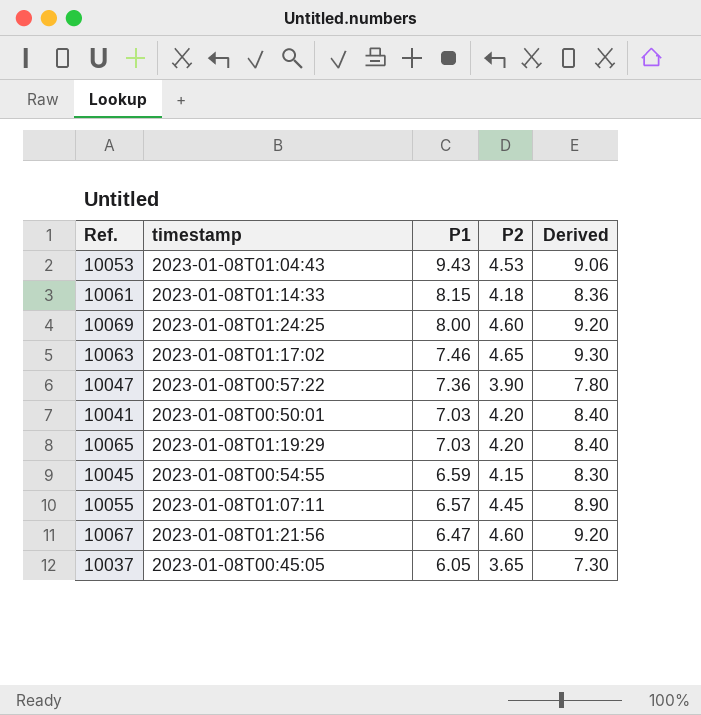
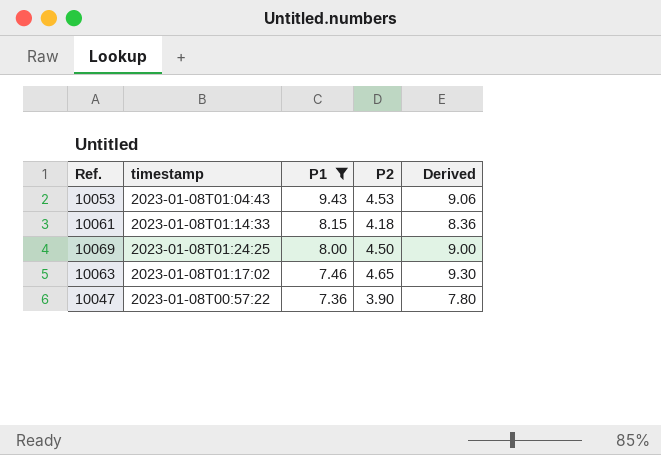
filter: none -> P1 >= 7.36
10069 | P2: 4.60 -> 4.50
10069 | Derived: 9.20 -> 9.00

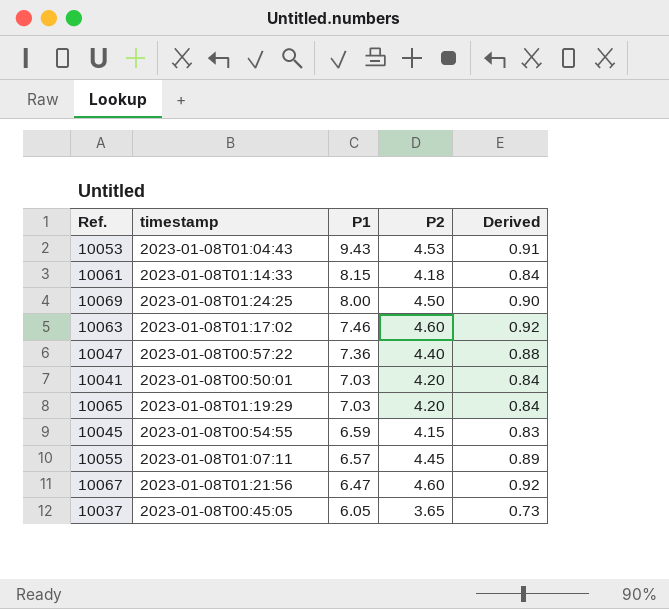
filter: P1 >= 7.36 -> none
column Derived | formula: [P2] * 2 -> [P2] * 0.2
10063 | P2: 4.65 -> 4.60
10047 | P2: 3.90 -> 4.40

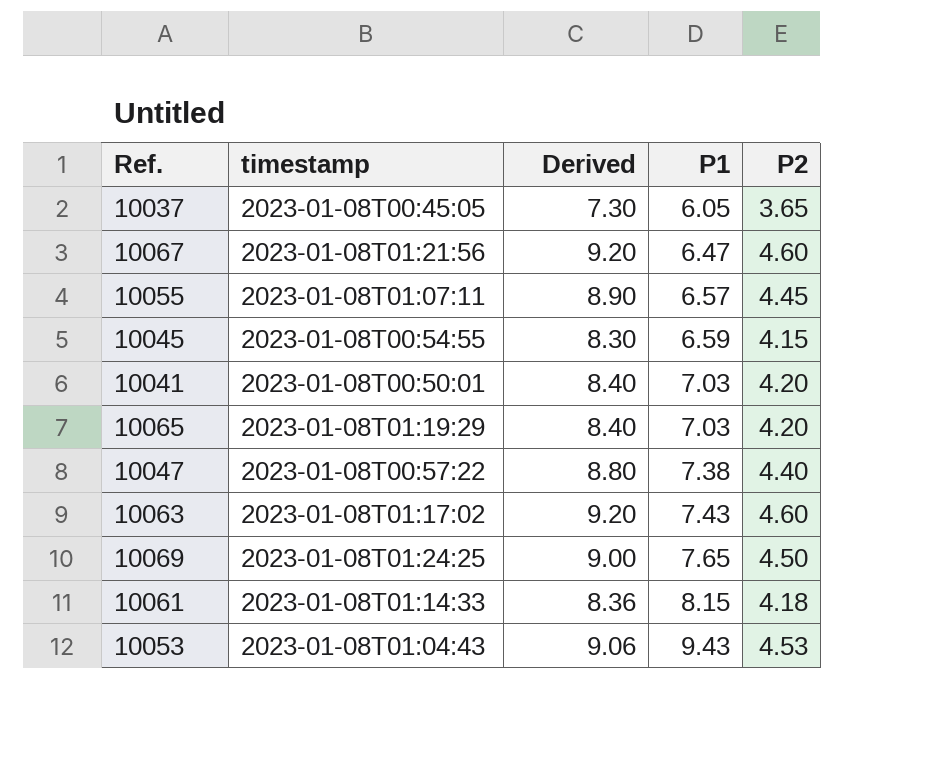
row order: P1 descending -> P1 ascending
column Derived | formula: [P2] * 0.2 -> [P2] * 2
column Derived | position: 5 -> 3
10047 | P1: 7.36 -> 7.38
10063 | P1: 7.46 -> 7.43
10069 | P1: 8.00 -> 7.65

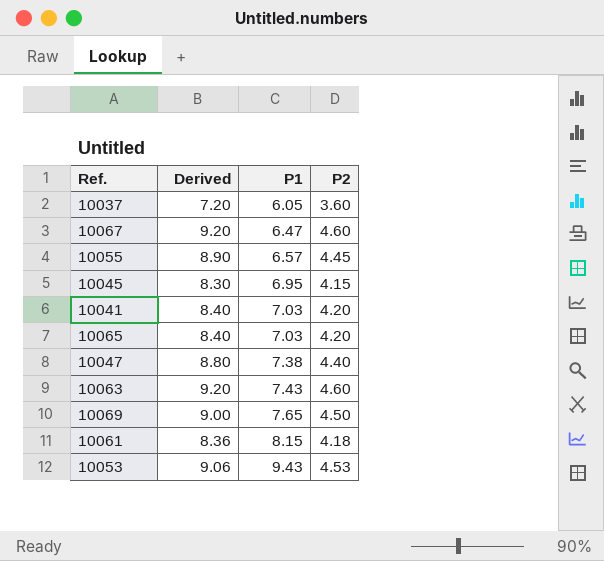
column timestamp | position: 2 -> none
10037 | Derived: 7.30 -> 7.20
10037 | P2: 3.65 -> 3.60
10045 | P1: 6.59 -> 6.95

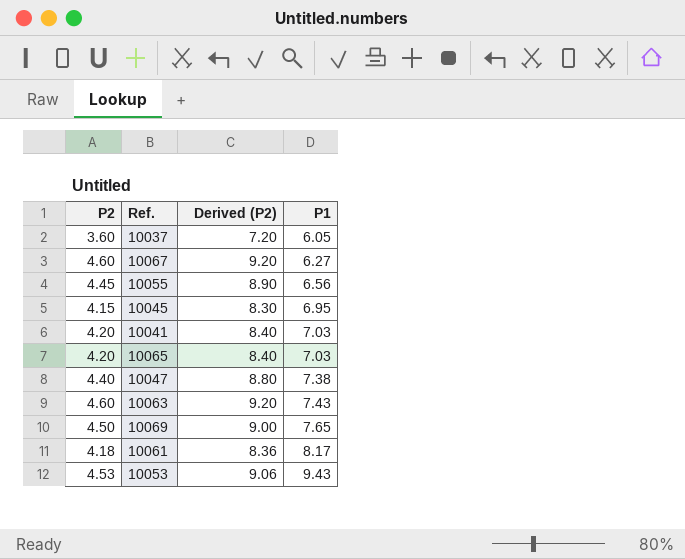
column P2 | position: 4 -> 1
column name: Derived -> Derived (P2)
10067 | P1: 6.47 -> 6.27
10055 | P1: 6.57 -> 6.56
10061 | P1: 8.15 -> 8.17

